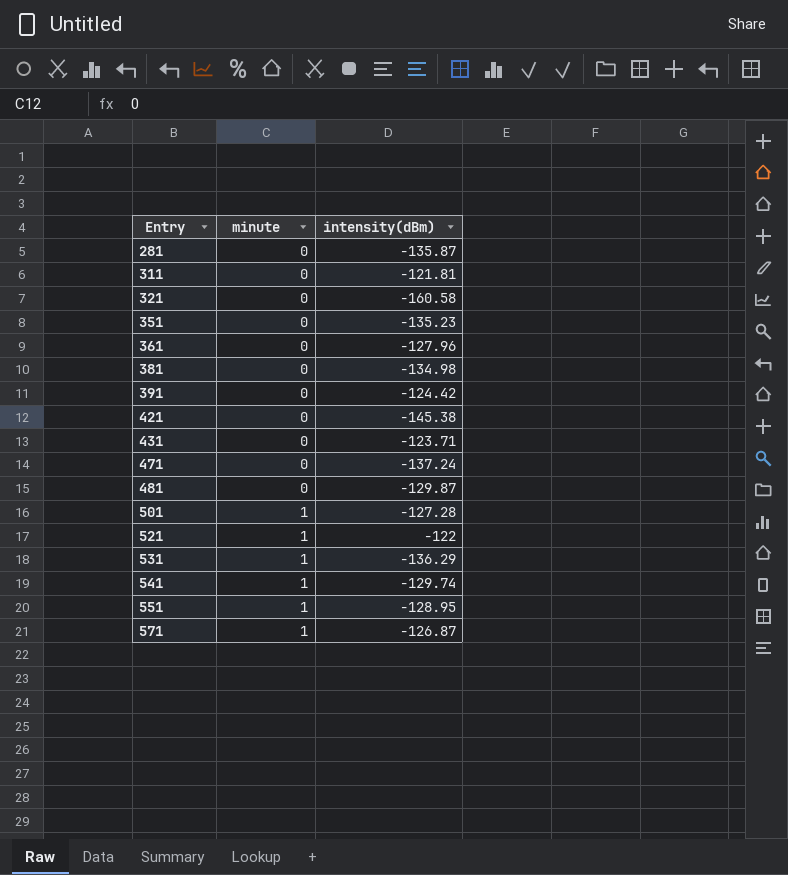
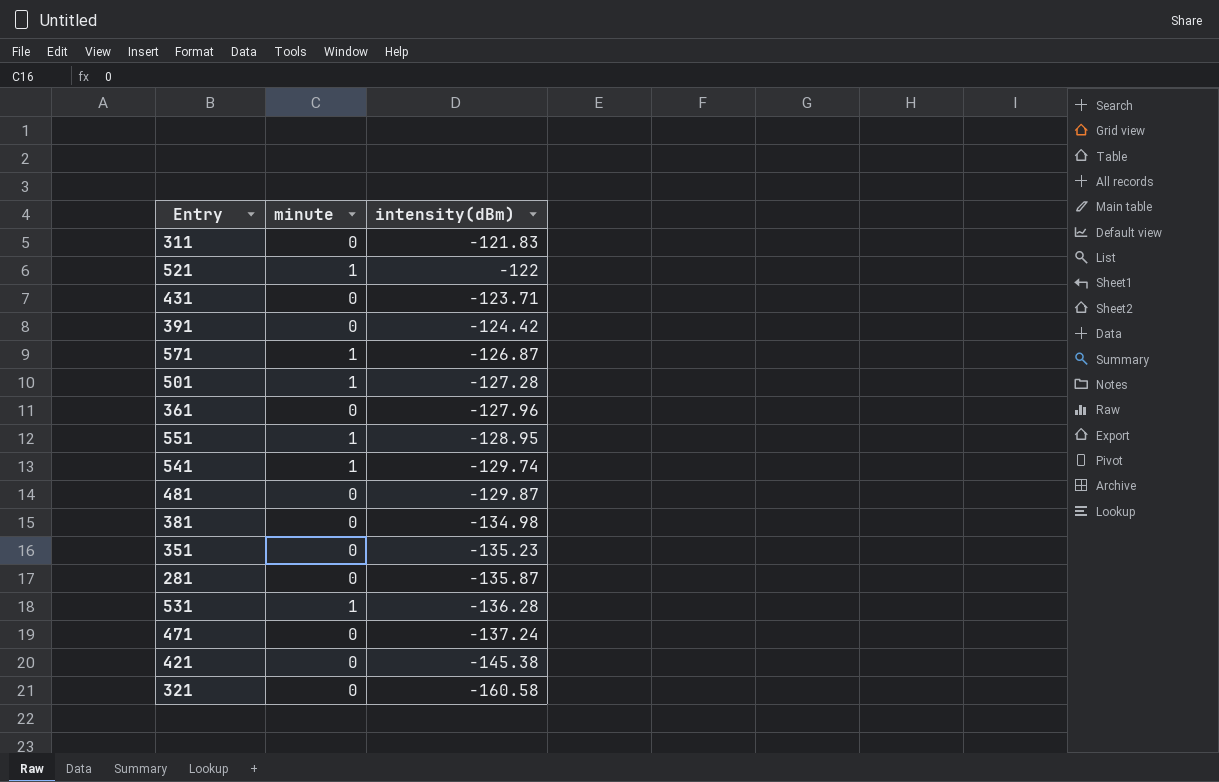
row order: Entry ascending -> intensity(dBm) descending
311 | intensity(dBm): -121.81 -> -121.83
531 | intensity(dBm): -136.29 -> -136.28

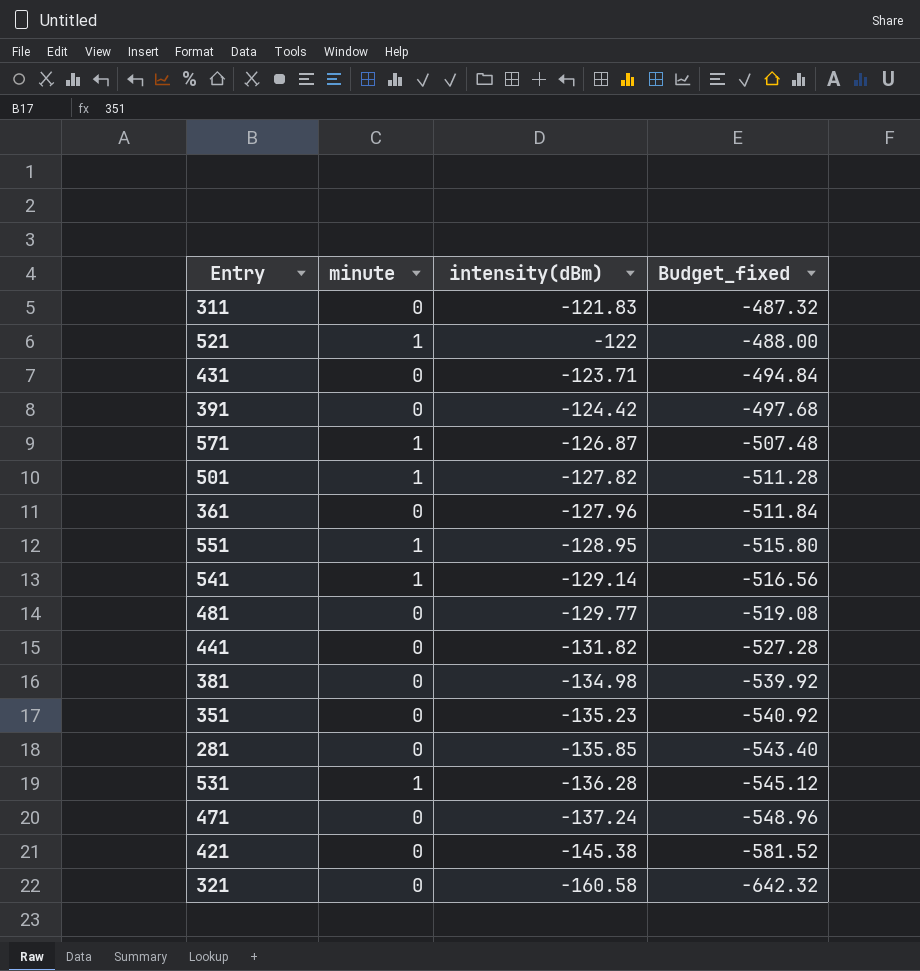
column Budget_fixed | formula: none -> [intensity(dBm)] * 4
501 | intensity(dBm): -127.28 -> -127.82
541 | intensity(dBm): -129.74 -> -129.14
481 | intensity(dBm): -129.87 -> -129.77
row 441: none -> 0 | -131.82 | -527.28
281 | intensity(dBm): -135.87 -> -135.85

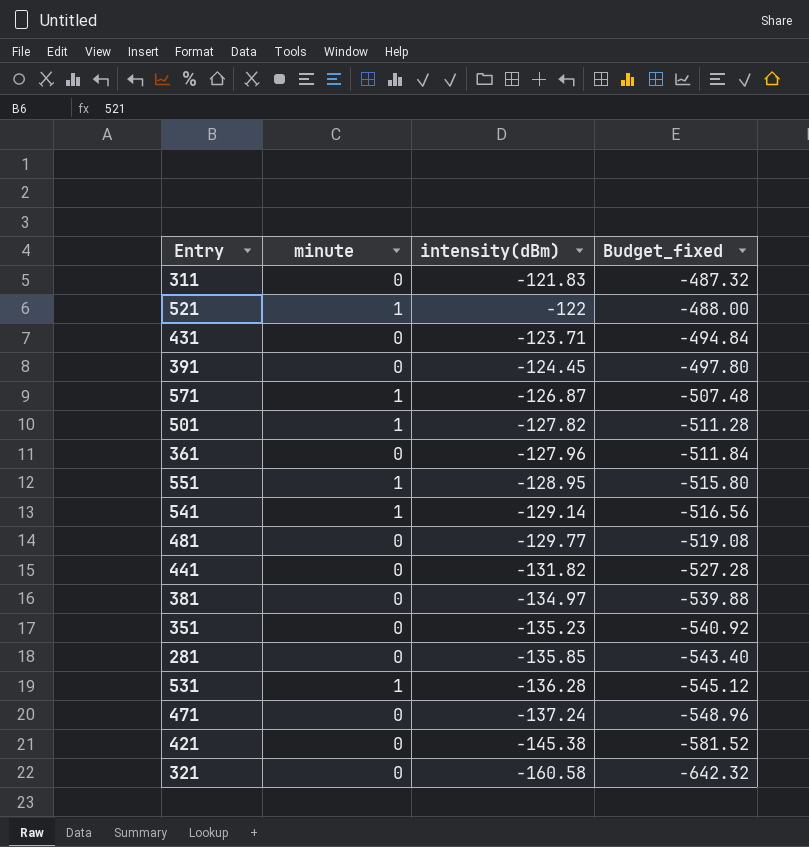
391 | intensity(dBm): -124.42 -> -124.45
391 | Budget_fixed: -497.68 -> -497.80
381 | intensity(dBm): -134.98 -> -134.97
381 | Budget_fixed: -539.92 -> -539.88

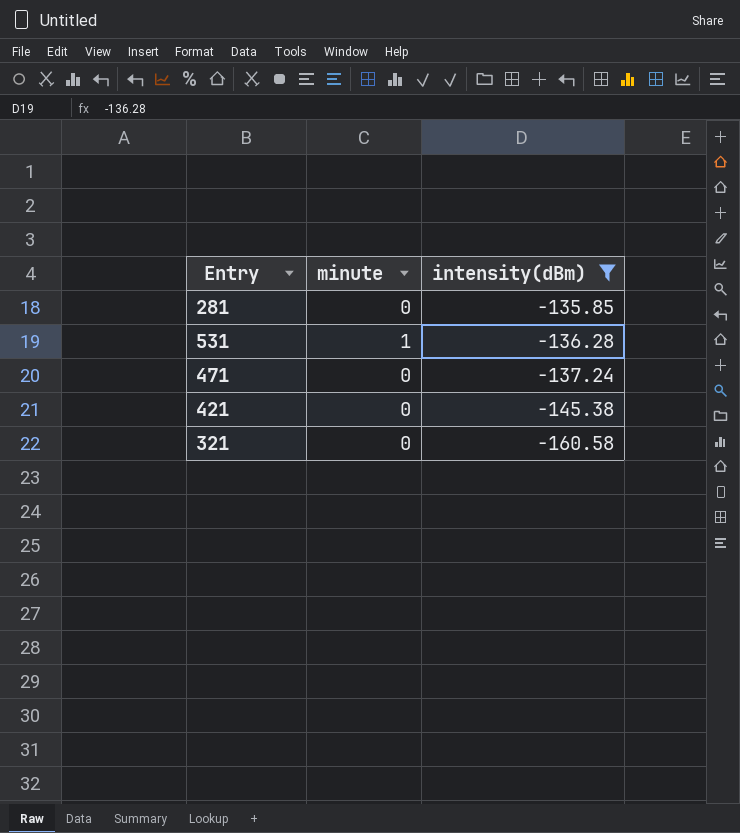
filter: none -> intensity(dBm) <= -135.85
column Budget_fixed | formula: [intensity(dBm)] * 4 -> none

